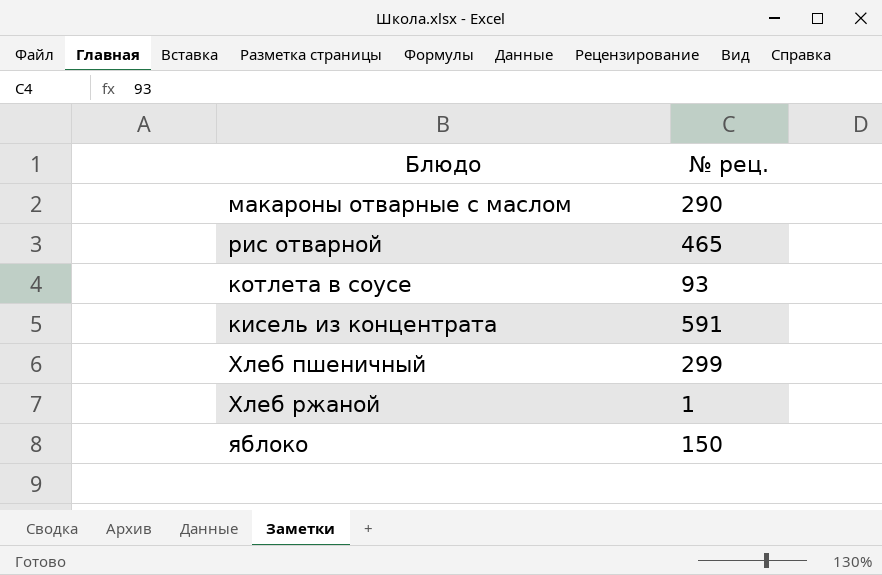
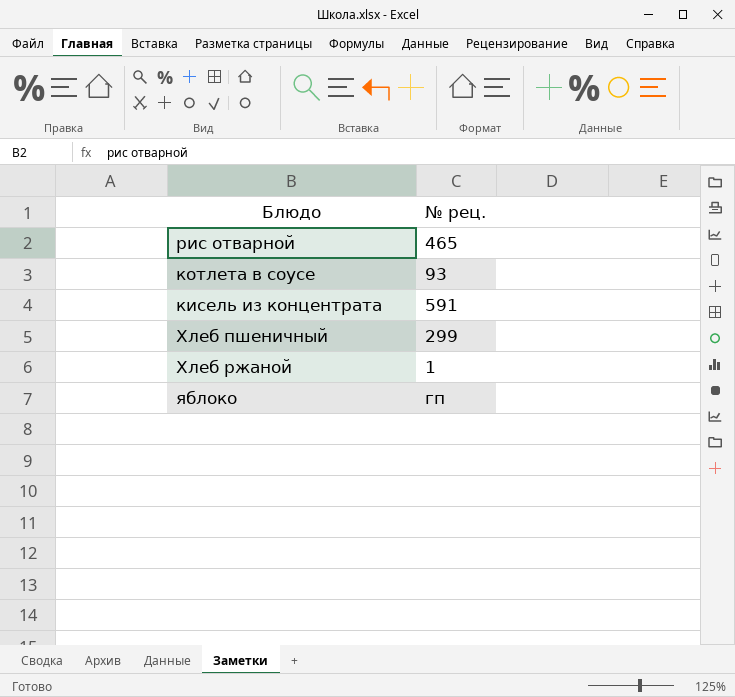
row макароны отварные с маслом: 290 -> none
яблоко | № рец.: 150 -> гп

